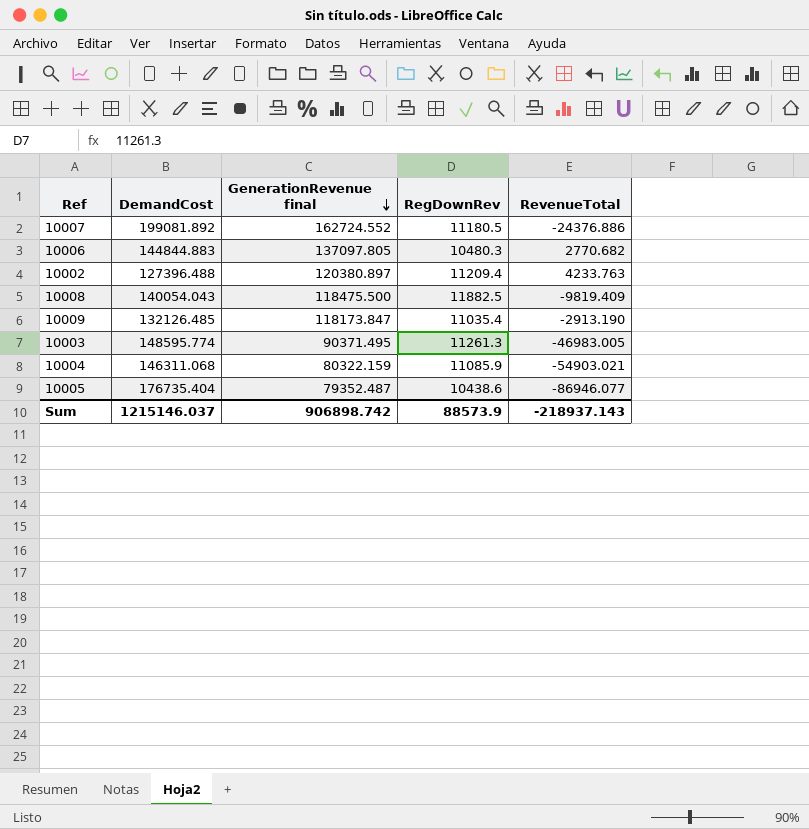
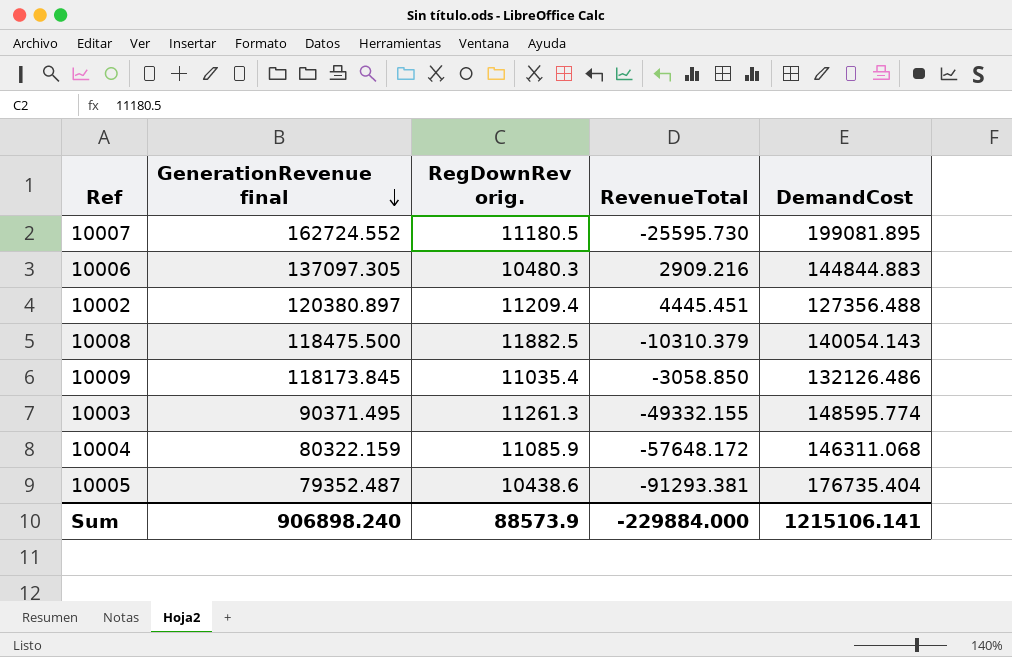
column name: RegDownRev -> RegDownRev orig.
column DemandCost | position: 2 -> 5
10007 | RevenueTotal: -24376.886 -> -25595.730
10007 | DemandCost: 199081.892 -> 199081.895
10006 | GenerationRevenue final: 137097.805 -> 137097.305
10006 | RevenueTotal: 2770.682 -> 2909.216
10002 | RevenueTotal: 4233.763 -> 4445.451
10002 | DemandCost: 127396.488 -> 127356.488
10008 | RevenueTotal: -9819.409 -> -10310.379
10008 | DemandCost: 140054.043 -> 140054.143
10009 | GenerationRevenue final: 118173.847 -> 118173.845
10009 | RevenueTotal: -2913.190 -> -3058.850
10009 | DemandCost: 132126.485 -> 132126.486
10003 | RevenueTotal: -46983.005 -> -49332.155
10004 | RevenueTotal: -54903.021 -> -57648.172
10005 | RevenueTotal: -86946.077 -> -91293.381
Sum | GenerationRevenue final: 906898.742 -> 906898.240
Sum | RevenueTotal: -218937.143 -> -229884.000
Sum | DemandCost: 1215146.037 -> 1215106.141

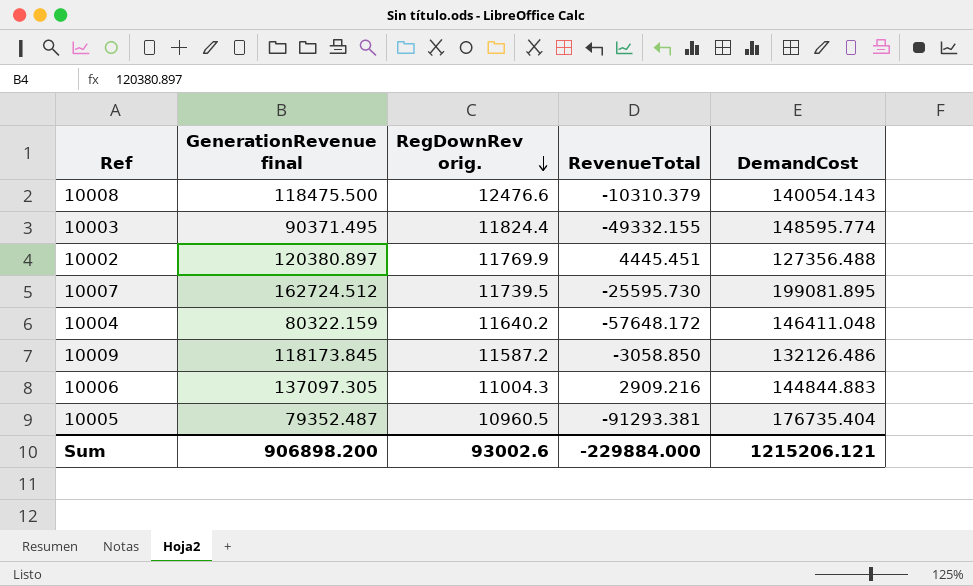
row order: GenerationRevenue final descending -> RegDownRev orig. descending
10008 | RegDownRev orig.: 11882.5 -> 12476.6
10003 | RegDownRev orig.: 11261.3 -> 11824.4
10002 | RegDownRev orig.: 11209.4 -> 11769.9
10007 | GenerationRevenue final: 162724.552 -> 162724.512
10007 | RegDownRev orig.: 11180.5 -> 11739.5
10004 | RegDownRev orig.: 11085.9 -> 11640.2
10004 | DemandCost: 146311.068 -> 146411.048
10009 | RegDownRev orig.: 11035.4 -> 11587.2
10006 | RegDownRev orig.: 10480.3 -> 11004.3
10005 | RegDownRev orig.: 10438.6 -> 10960.5
Sum | GenerationRevenue final: 906898.240 -> 906898.200
Sum | RegDownRev orig.: 88573.9 -> 93002.6
Sum | DemandCost: 1215106.141 -> 1215206.121

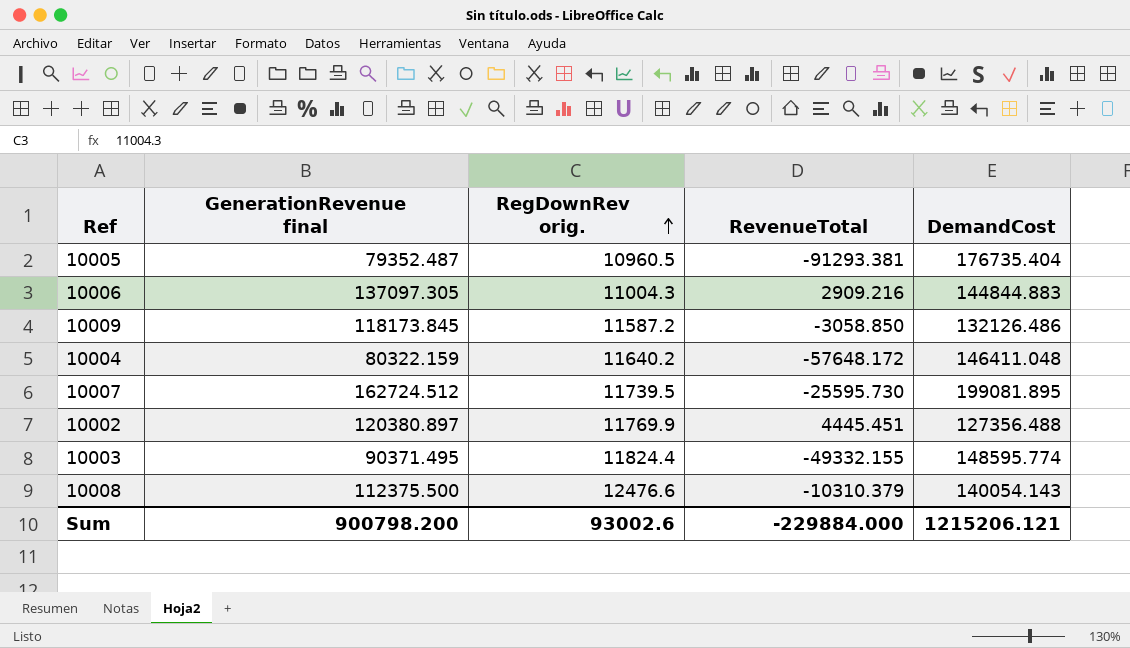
row order: RegDownRev orig. descending -> RegDownRev orig. ascending
10008 | GenerationRevenue final: 118475.500 -> 112375.500
Sum | GenerationRevenue final: 906898.200 -> 900798.200

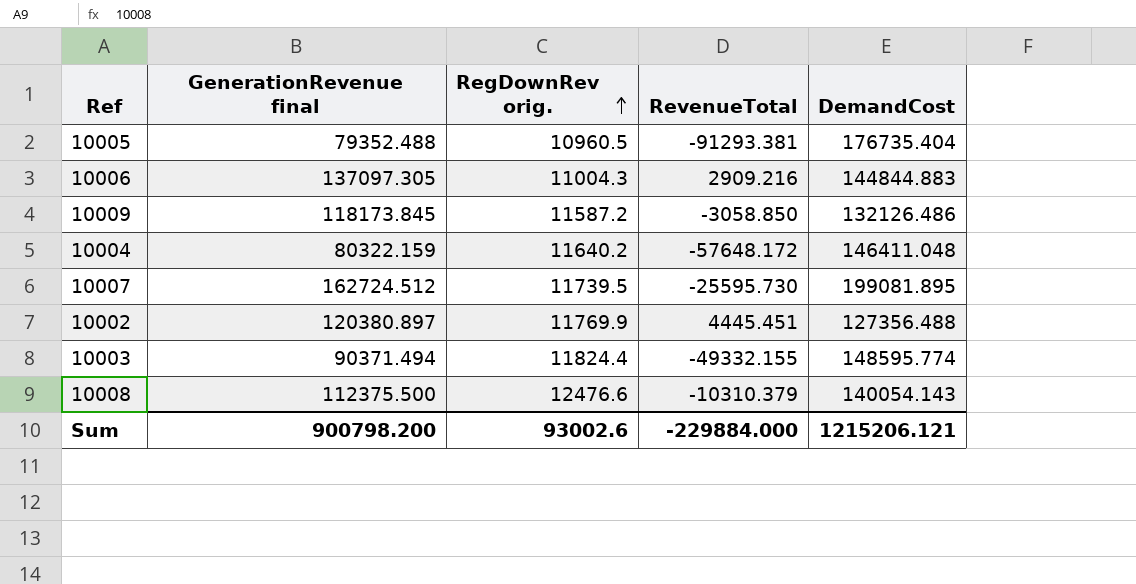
10005 | GenerationRevenue final: 79352.487 -> 79352.488
10003 | GenerationRevenue final: 90371.495 -> 90371.494

